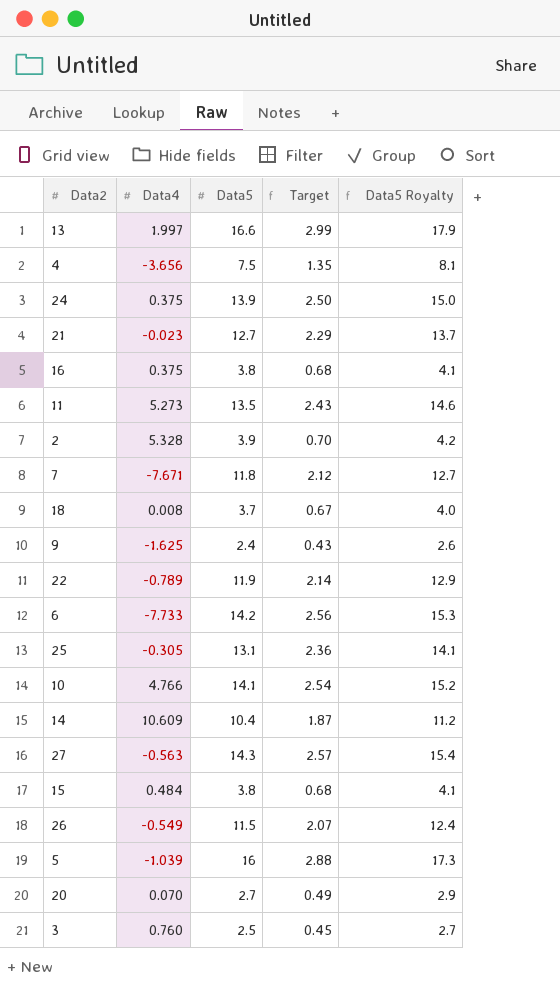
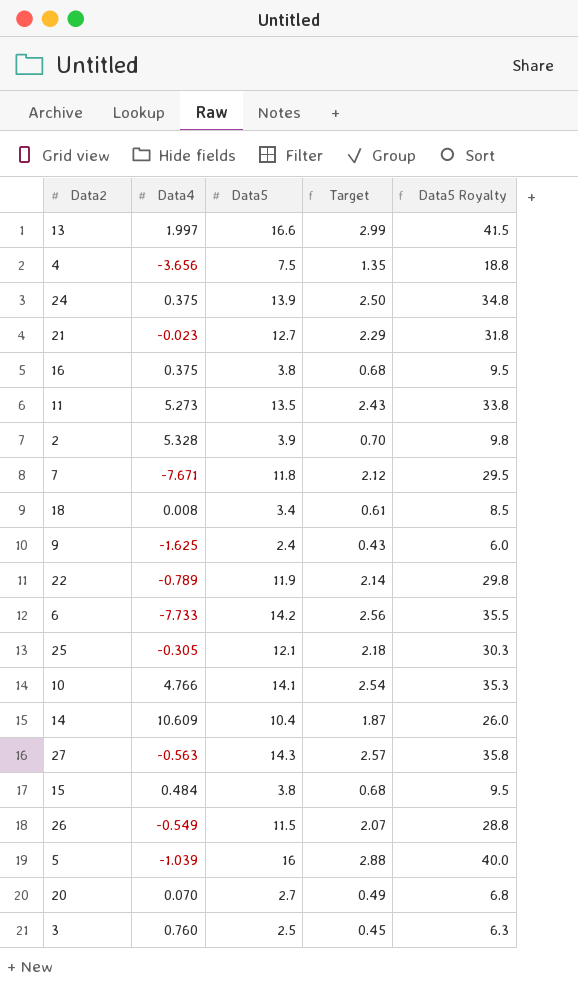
column Data5 Royalty | formula: [Data5] * 1.08 -> [Data5] * 2.5
18 | Data5: 3.7 -> 3.4
18 | Target: 0.67 -> 0.61
25 | Data5: 13.1 -> 12.1
25 | Target: 2.36 -> 2.18

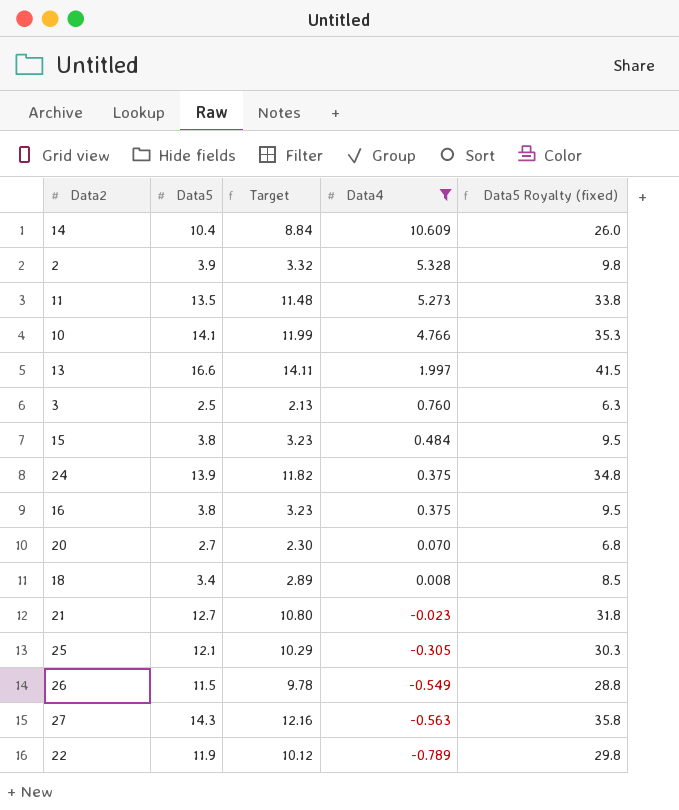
filter: none -> Data4 >= -0.789
row order: none -> Data4 descending
column Target | formula: [Data5] * 0.18 -> [Data5] * 0.85
column Data4 | position: 2 -> 4
column name: Data5 Royalty -> Data5 Royalty (fixed)

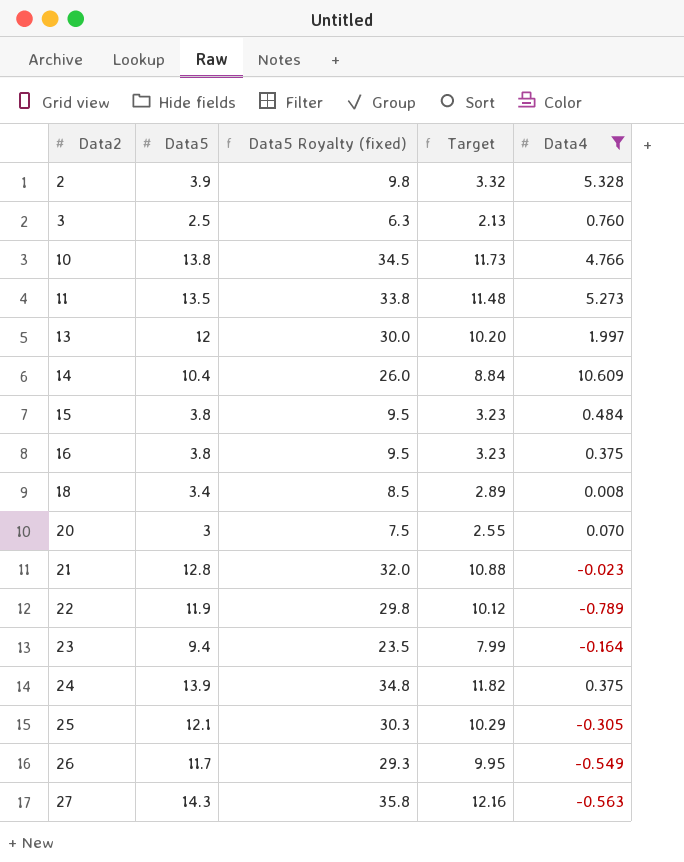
row order: Data4 descending -> Data2 ascending
column Data5 Royalty (fixed) | position: 5 -> 3
10 | Data5: 14.1 -> 13.8
10 | Data5 Royalty (fixed): 35.3 -> 34.5
10 | Target: 11.99 -> 11.73
13 | Data5: 16.6 -> 12
13 | Data5 Royalty (fixed): 41.5 -> 30.0
13 | Target: 14.11 -> 10.20
20 | Data5: 2.7 -> 3
20 | Data5 Royalty (fixed): 6.8 -> 7.5
20 | Target: 2.30 -> 2.55
21 | Data5: 12.7 -> 12.8
21 | Data5 Royalty (fixed): 31.8 -> 32.0
21 | Target: 10.80 -> 10.88
row 23: none -> 9.4 | 23.5 | 7.99 | -0.164
26 | Data5: 11.5 -> 11.7
26 | Data5 Royalty (fixed): 28.8 -> 29.3
26 | Target: 9.78 -> 9.95

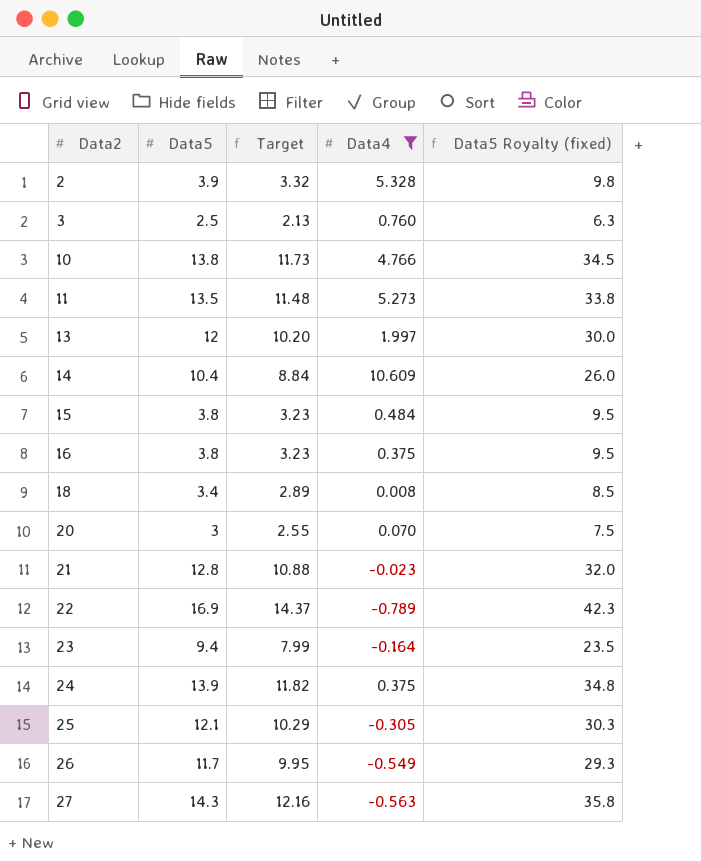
column Data5 Royalty (fixed) | position: 3 -> 5
22 | Data5: 11.9 -> 16.9
22 | Target: 10.12 -> 14.37
22 | Data5 Royalty (fixed): 29.8 -> 42.3

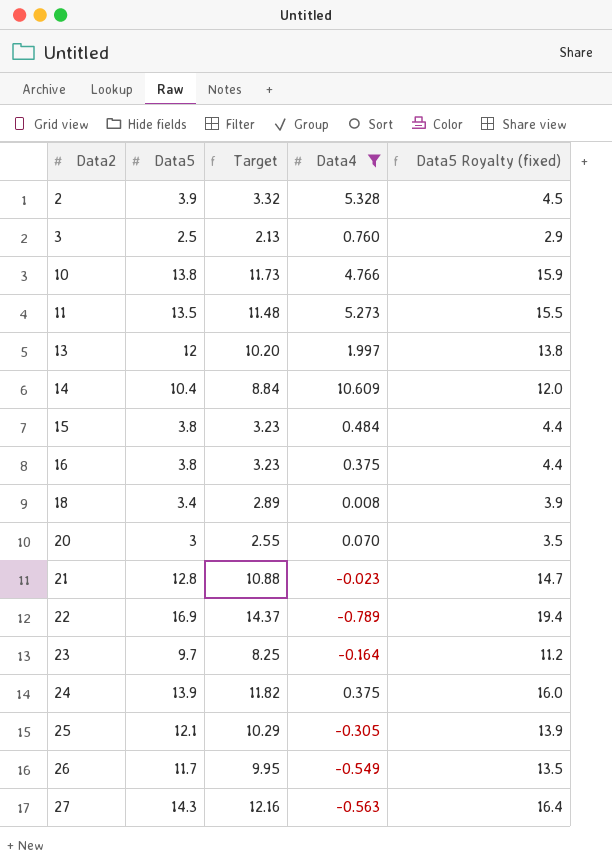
column Data5 Royalty (fixed) | formula: [Data5] * 2.5 -> [Data5] * 1.15
23 | Data5: 9.4 -> 9.7
23 | Target: 7.99 -> 8.25

